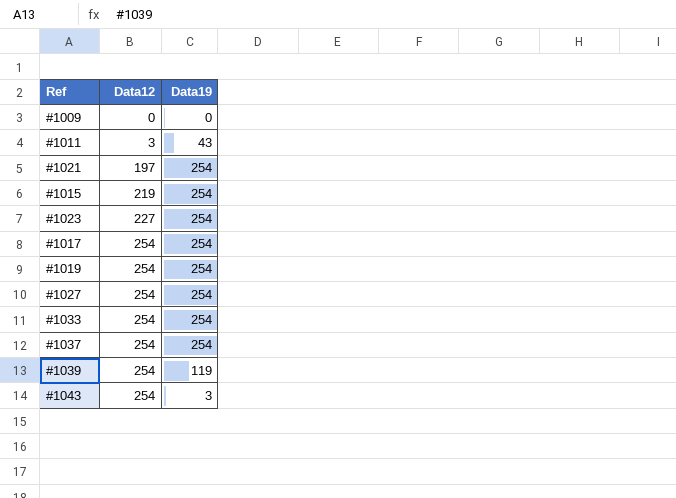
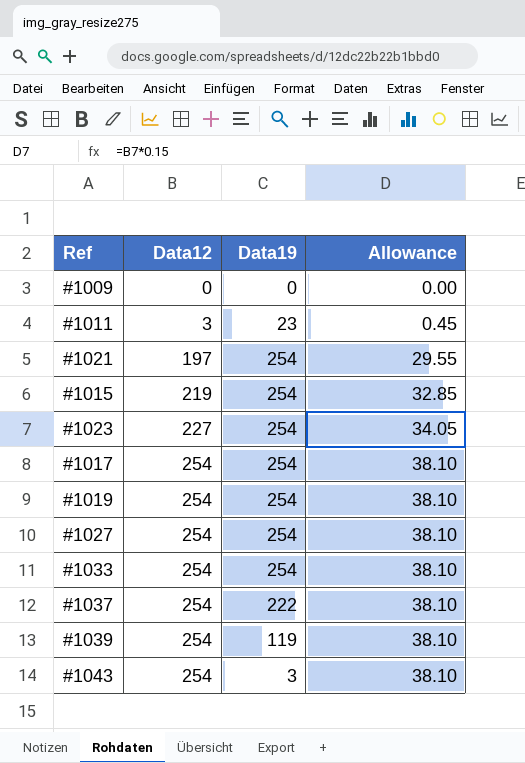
column Allowance | formula: none -> [Data12] * 0.15
#1011 | Data19: 43 -> 23
#1037 | Data19: 254 -> 222

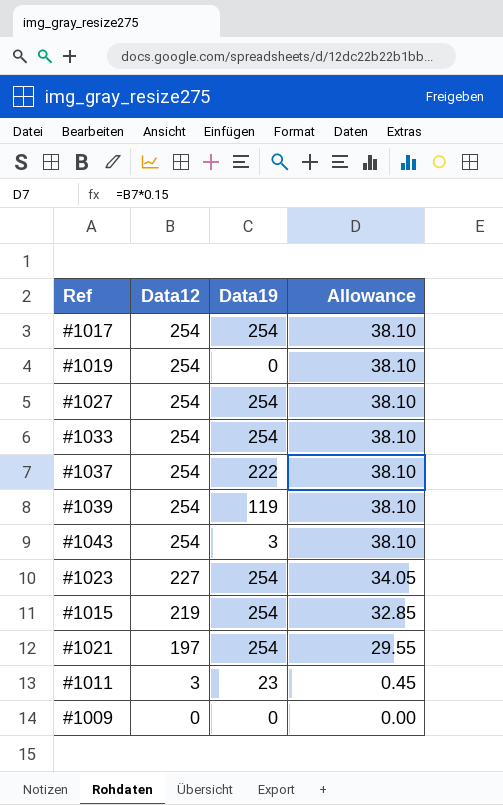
row order: Data12 ascending -> Data12 descending
#1019 | Data19: 254 -> 0

